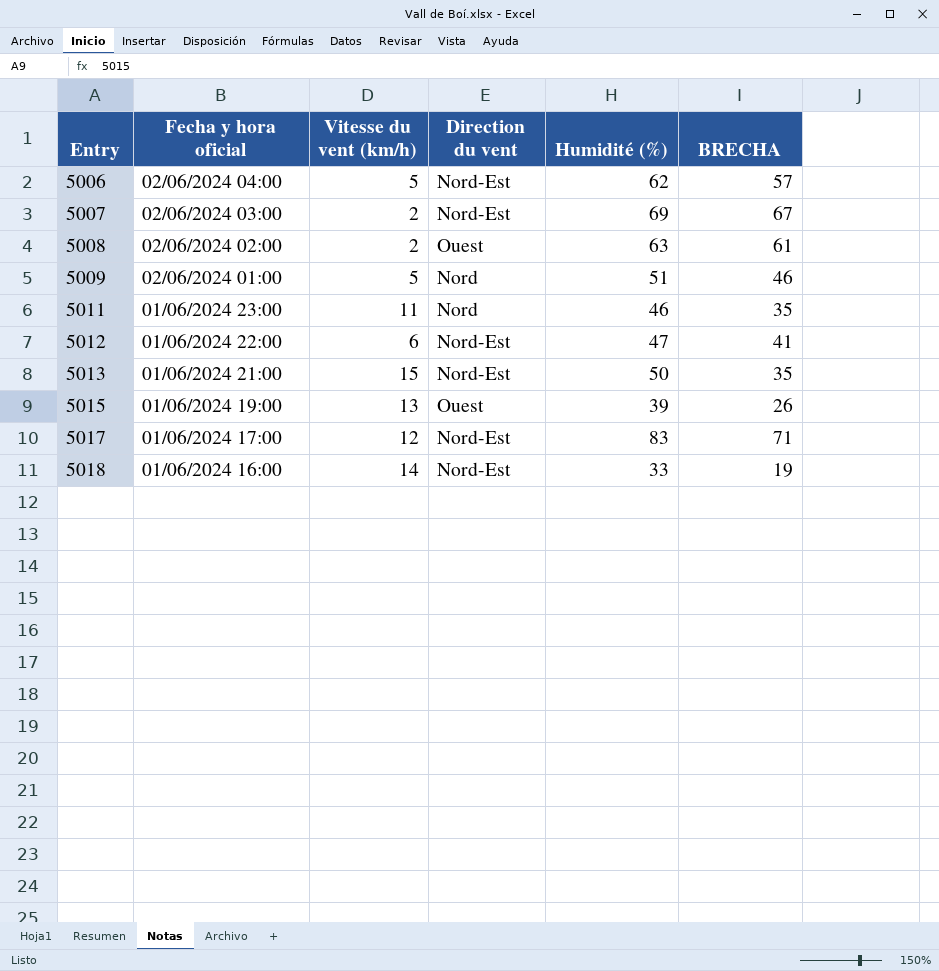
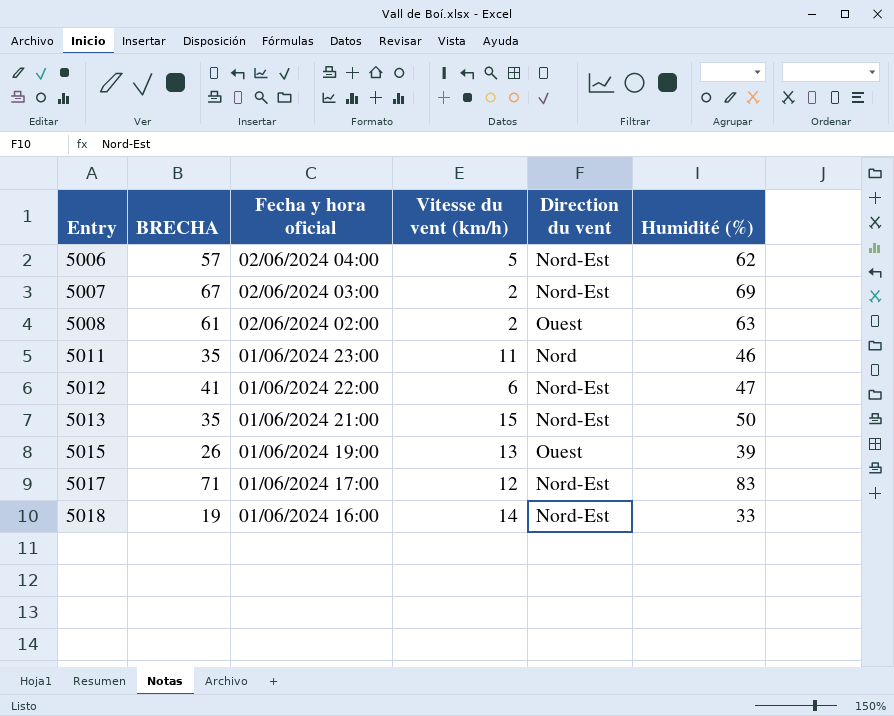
column BRECHA | position: 6 -> 2
row 5009: 02/06/2024 01:00 | 5 | Nord | 51 | 46 -> none

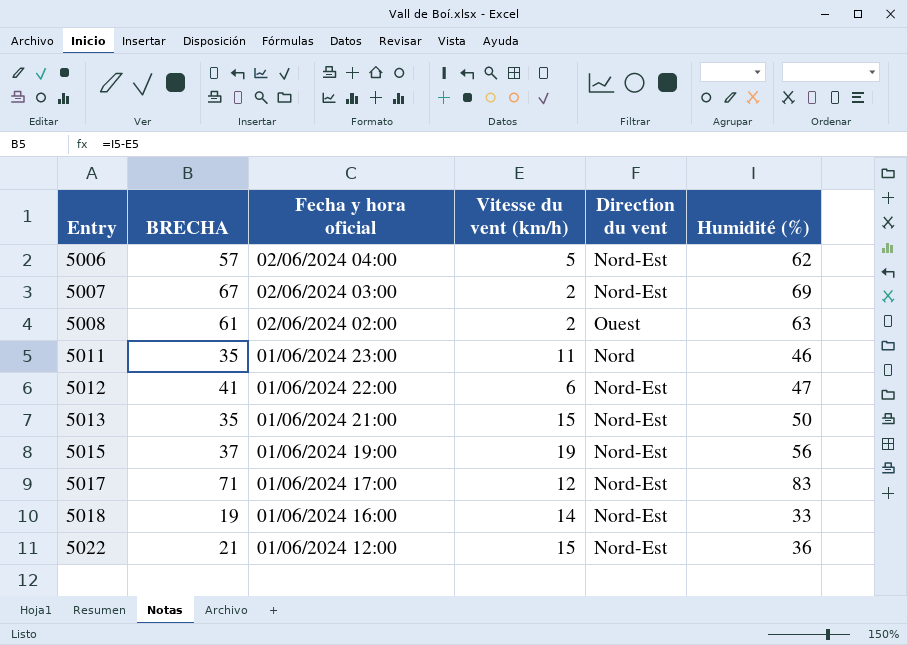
5015 | BRECHA: 26 -> 37
5015 | Vitesse du vent (km/h): 13 -> 19
5015 | Direction du vent: Ouest -> Nord-Est
5015 | Humidité (%): 39 -> 56
row 5022: none -> 21 | 01/06/2024 12:00 | 15 | Nord-Est | 36

